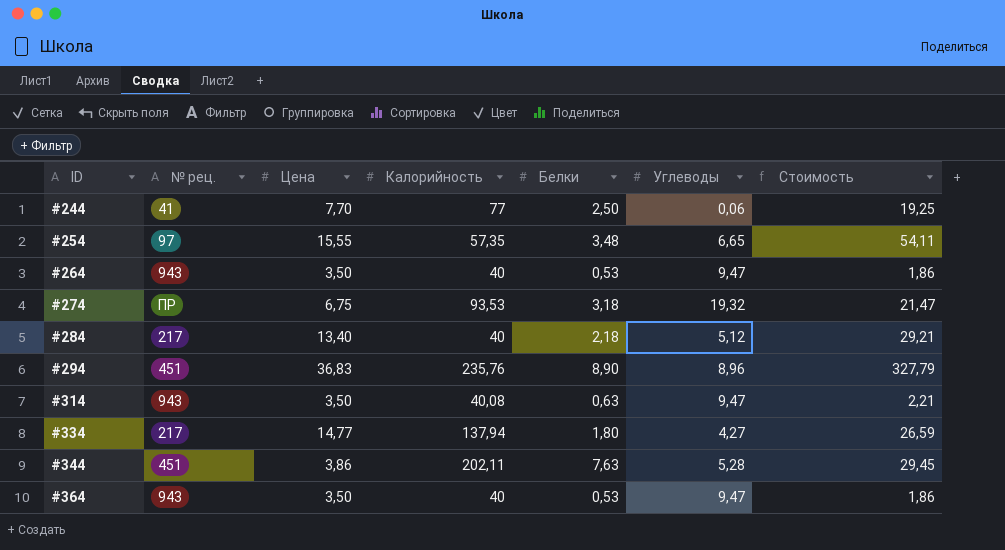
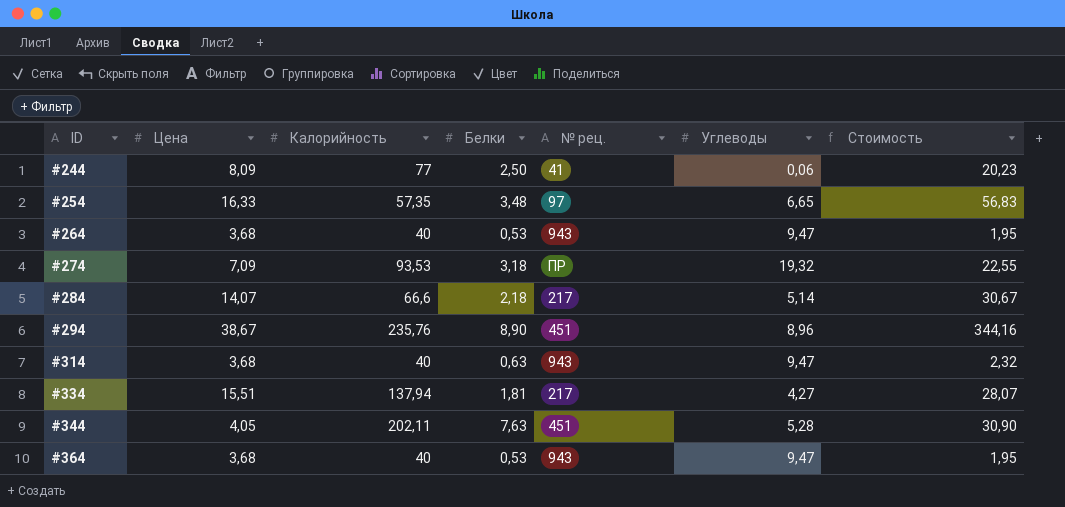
column № рец. | position: 2 -> 5
#244 | Цена: 7,70 -> 8,09
#244 | Стоимость: 19,25 -> 20,23
#254 | Цена: 15,55 -> 16,33
#254 | Стоимость: 54,11 -> 56,83
#264 | Цена: 3,50 -> 3,68
#264 | Стоимость: 1,86 -> 1,95
#274 | Цена: 6,75 -> 7,09
#274 | Стоимость: 21,47 -> 22,55
#284 | Цена: 13,40 -> 14,07
#284 | Калорийность: 40 -> 66,6
#284 | Углеводы: 5,12 -> 5,14
#284 | Стоимость: 29,21 -> 30,67
#294 | Цена: 36,83 -> 38,67
#294 | Стоимость: 327,79 -> 344,16
#314 | Цена: 3,50 -> 3,68
#314 | Калорийность: 40,08 -> 40
#314 | Стоимость: 2,21 -> 2,32
#334 | Цена: 14,77 -> 15,51
#334 | Белки: 1,80 -> 1,81
#334 | Стоимость: 26,59 -> 28,07
#344 | Цена: 3,86 -> 4,05
#344 | Стоимость: 29,45 -> 30,90
#364 | Цена: 3,50 -> 3,68
#364 | Стоимость: 1,86 -> 1,95

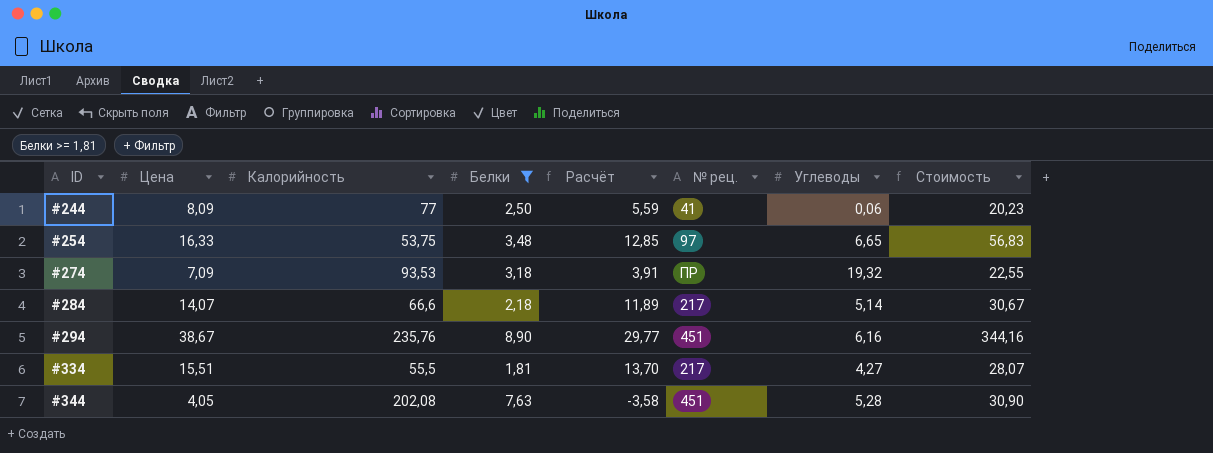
filter: none -> Белки >= 1,81
column Расчёт | formula: none -> [Цена] - [Белки]
#254 | Калорийность: 57,35 -> 53,75
#294 | Углеводы: 8,96 -> 6,16
#334 | Калорийность: 137,94 -> 55,5
#344 | Калорийность: 202,11 -> 202,08

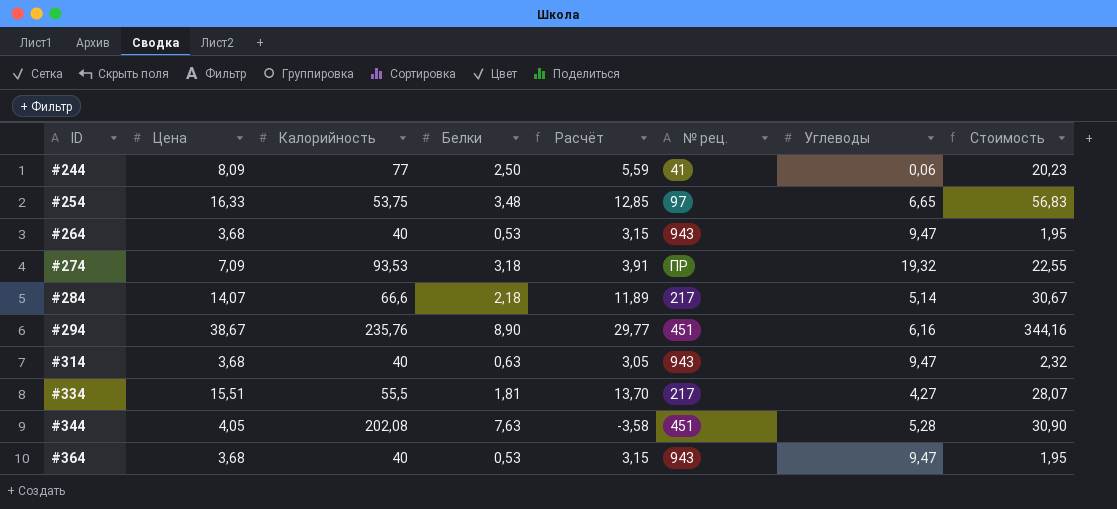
filter: Белки >= 1,81 -> none

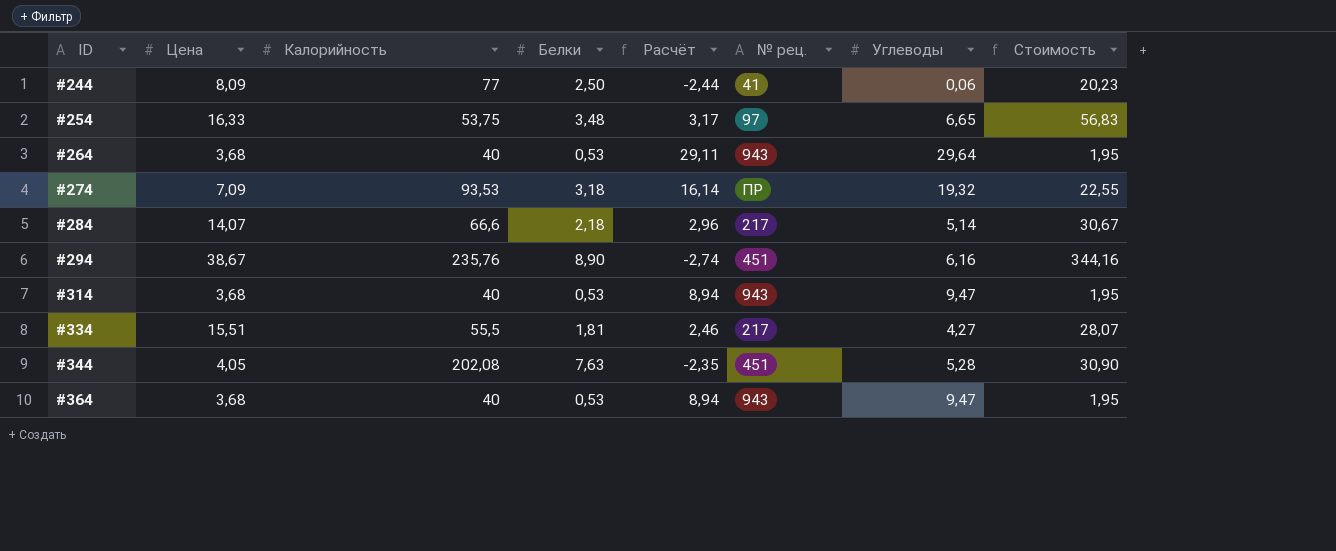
column Расчёт | formula: [Цена] - [Белки] -> [Углеводы] - [Белки]
#264 | Углеводы: 9,47 -> 29,64
#314 | Белки: 0,63 -> 0,53
#314 | Стоимость: 2,32 -> 1,95

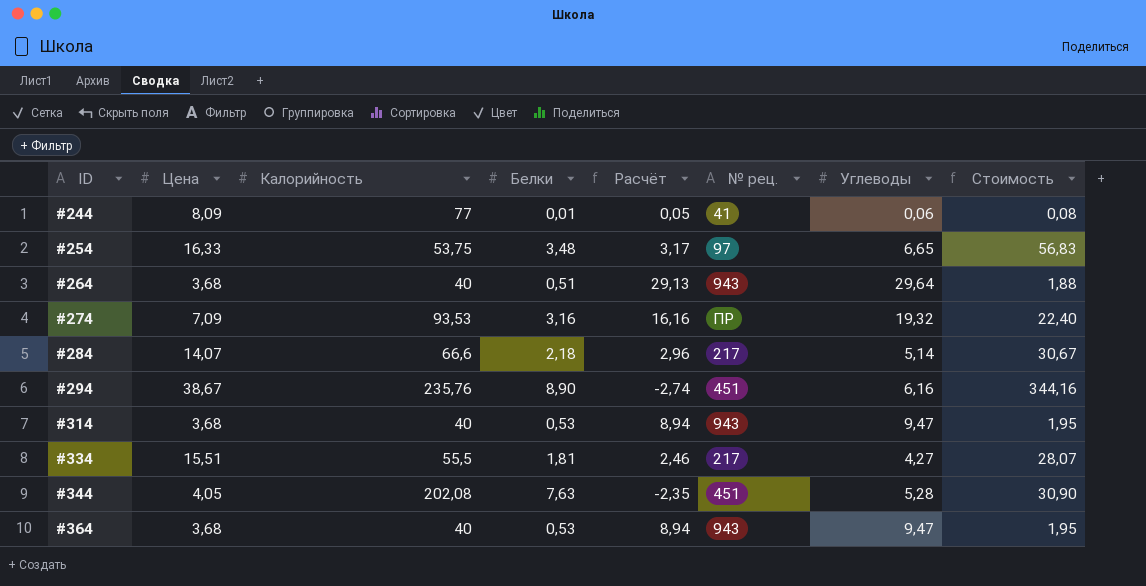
#244 | Белки: 2,50 -> 0,01
#244 | Расчёт: -2,44 -> 0,05
#244 | Стоимость: 20,23 -> 0,08
#264 | Белки: 0,53 -> 0,51
#264 | Расчёт: 29,11 -> 29,13
#264 | Стоимость: 1,95 -> 1,88
#274 | Белки: 3,18 -> 3,16
#274 | Расчёт: 16,14 -> 16,16
#274 | Стоимость: 22,55 -> 22,40

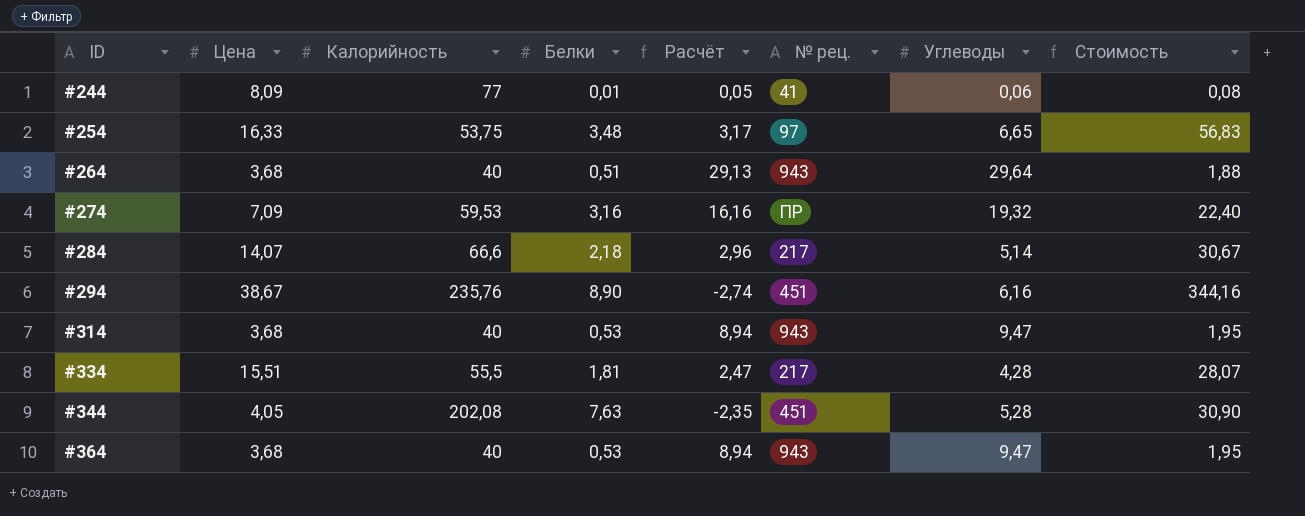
#274 | Калорийность: 93,53 -> 59,53
#334 | Расчёт: 2,46 -> 2,47
#334 | Углеводы: 4,27 -> 4,28

